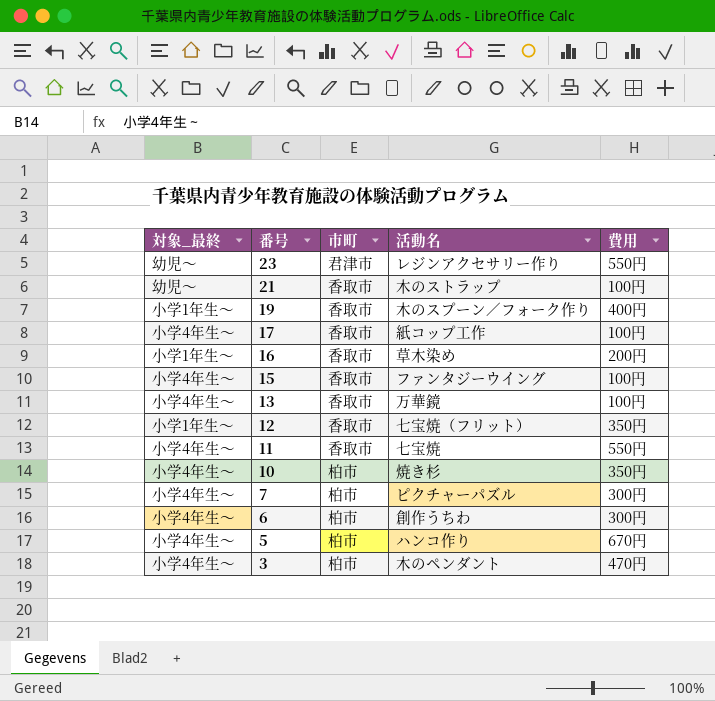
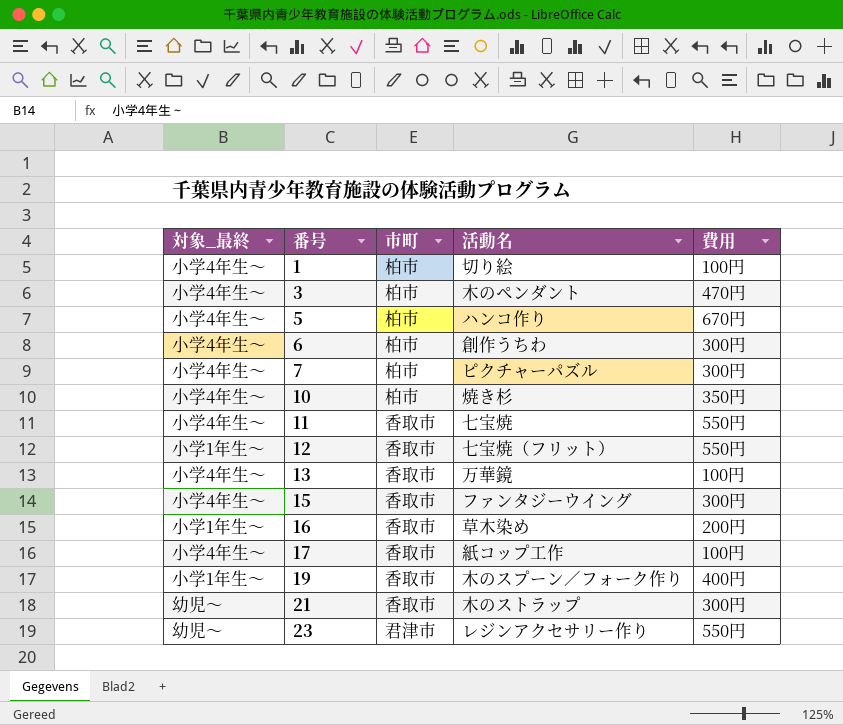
row order: 番号 descending -> 番号 ascending
row 1: none -> 小学4年生～ | 柏市 | 切り絵 | 100円
12 | 費用: 350円 -> 550円
15 | 費用: 100円 -> 300円
21 | 費用: 100円 -> 300円

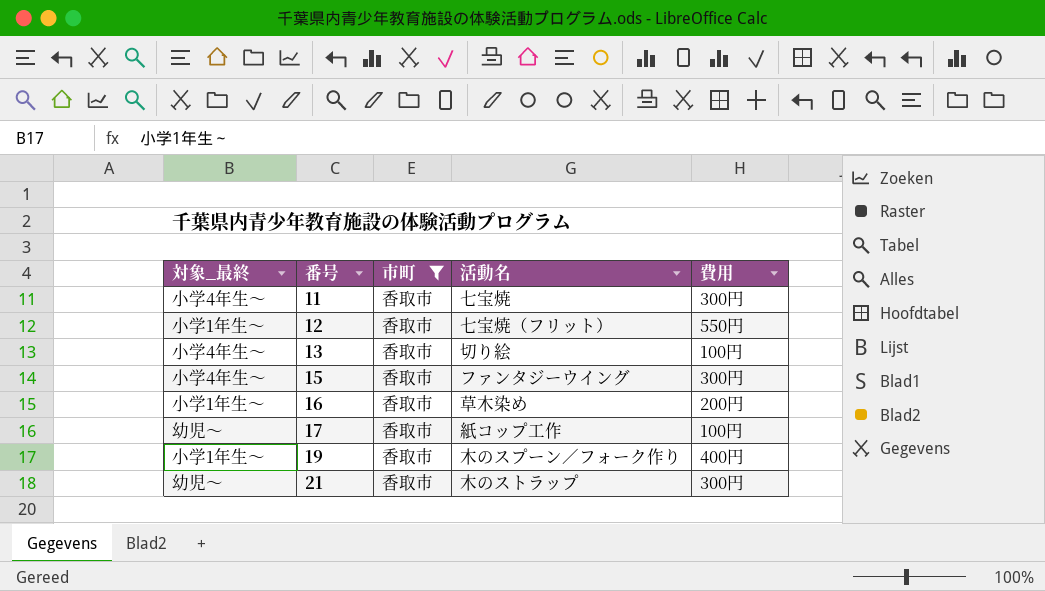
filter: none -> 市町 = 香取市
11 | 費用: 550円 -> 300円
13 | 活動名: 万華鏡 -> 切り絵
17 | 対象_最終: 小学4年生～ -> 幼児～

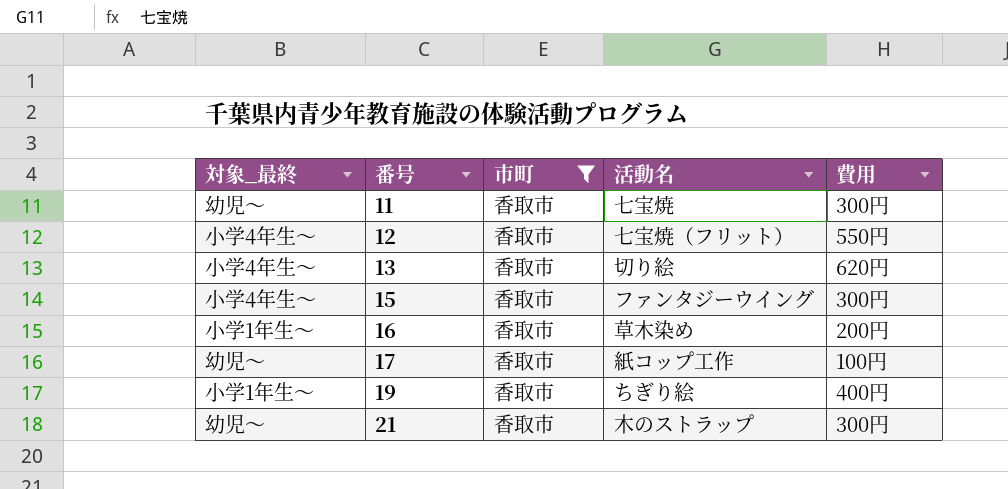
11 | 対象_最終: 小学4年生～ -> 幼児～
12 | 対象_最終: 小学1年生～ -> 小学4年生～
13 | 費用: 100円 -> 620円
19 | 活動名: 木のスプーン／フォーク作り -> ちぎり絵

